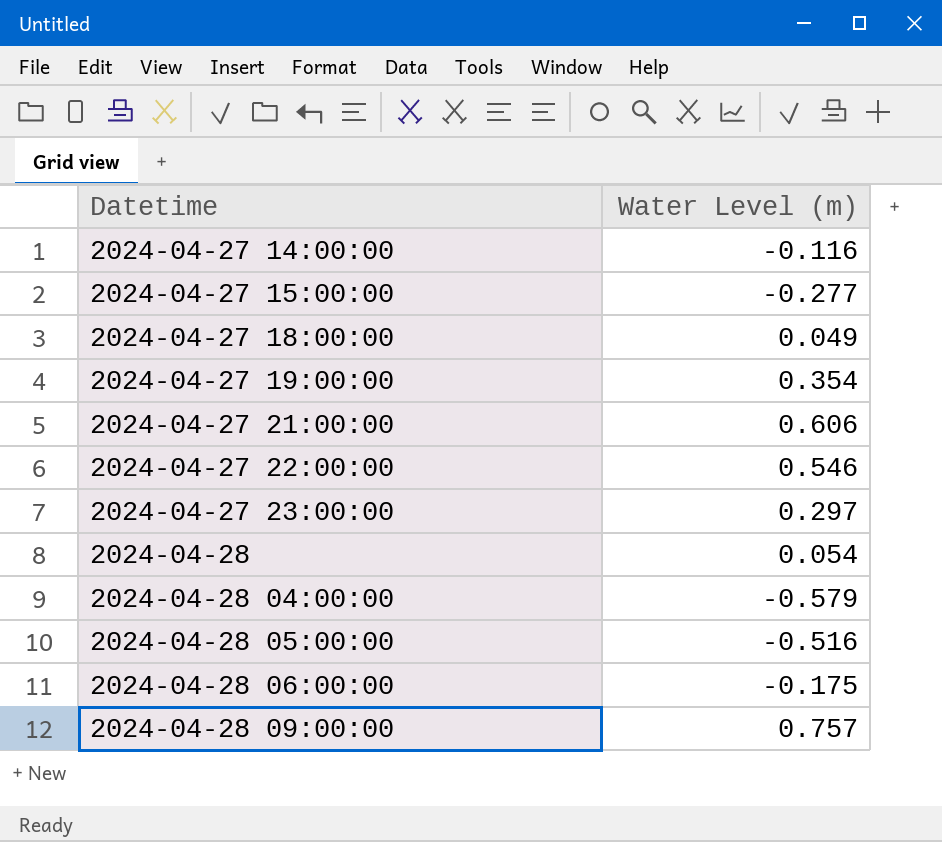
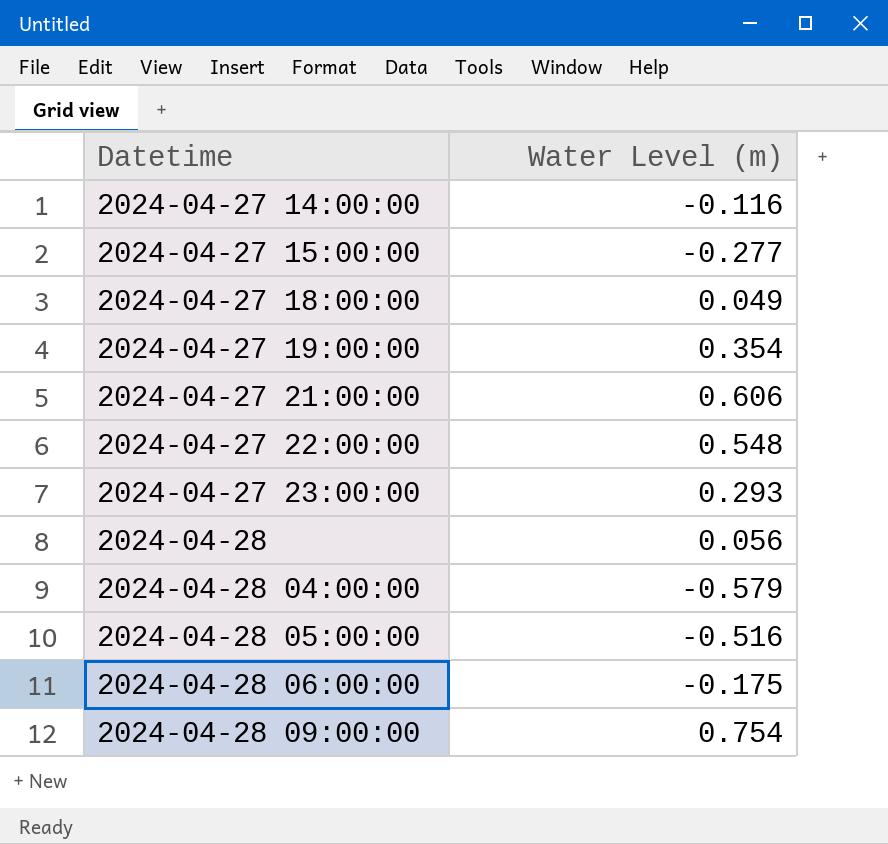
2024-04-27 22:00:00 | Water Level (m): 0.546 -> 0.548
2024-04-27 23:00:00 | Water Level (m): 0.297 -> 0.293
2024-04-28 | Water Level (m): 0.054 -> 0.056
2024-04-28 09:00:00 | Water Level (m): 0.757 -> 0.754

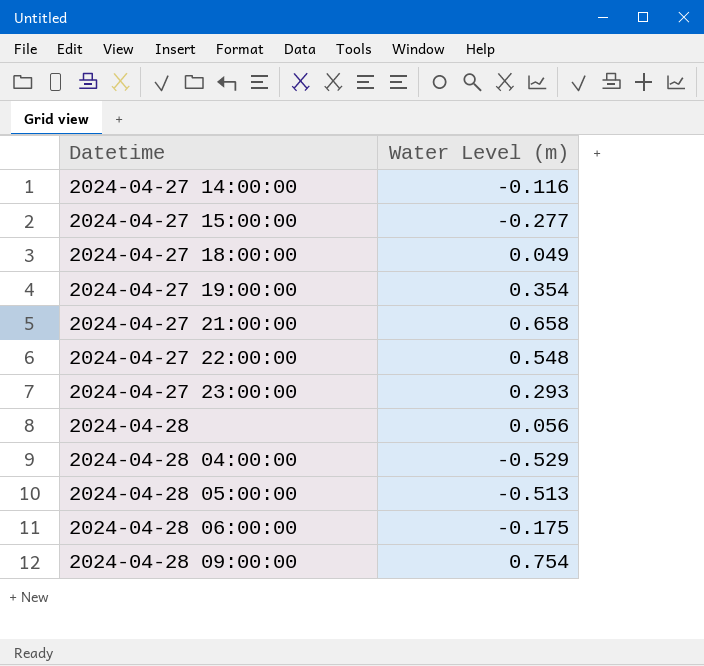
2024-04-27 21:00:00 | Water Level (m): 0.606 -> 0.658
2024-04-28 04:00:00 | Water Level (m): -0.579 -> -0.529
2024-04-28 05:00:00 | Water Level (m): -0.516 -> -0.513

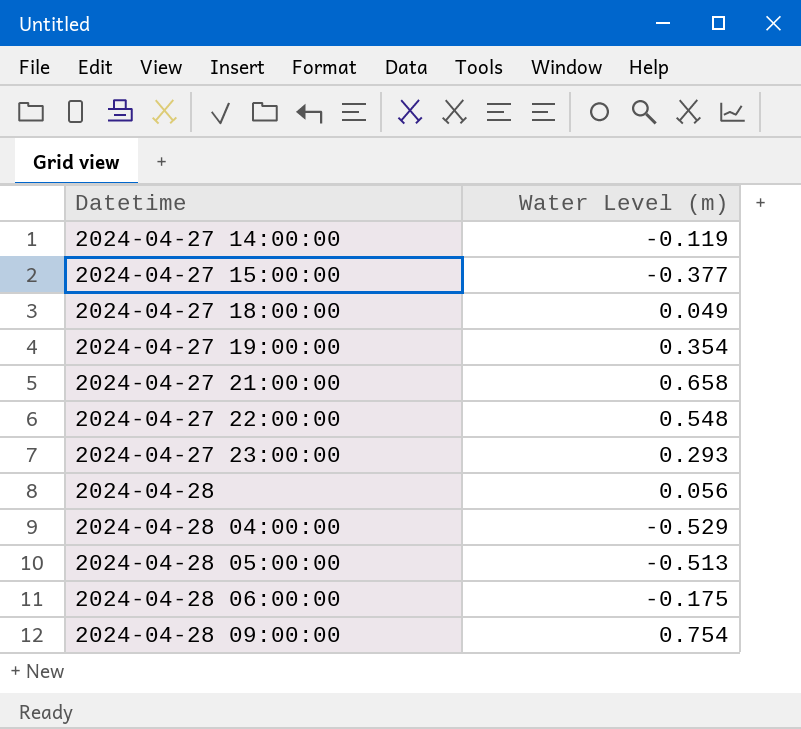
2024-04-27 14:00:00 | Water Level (m): -0.116 -> -0.119
2024-04-27 15:00:00 | Water Level (m): -0.277 -> -0.377

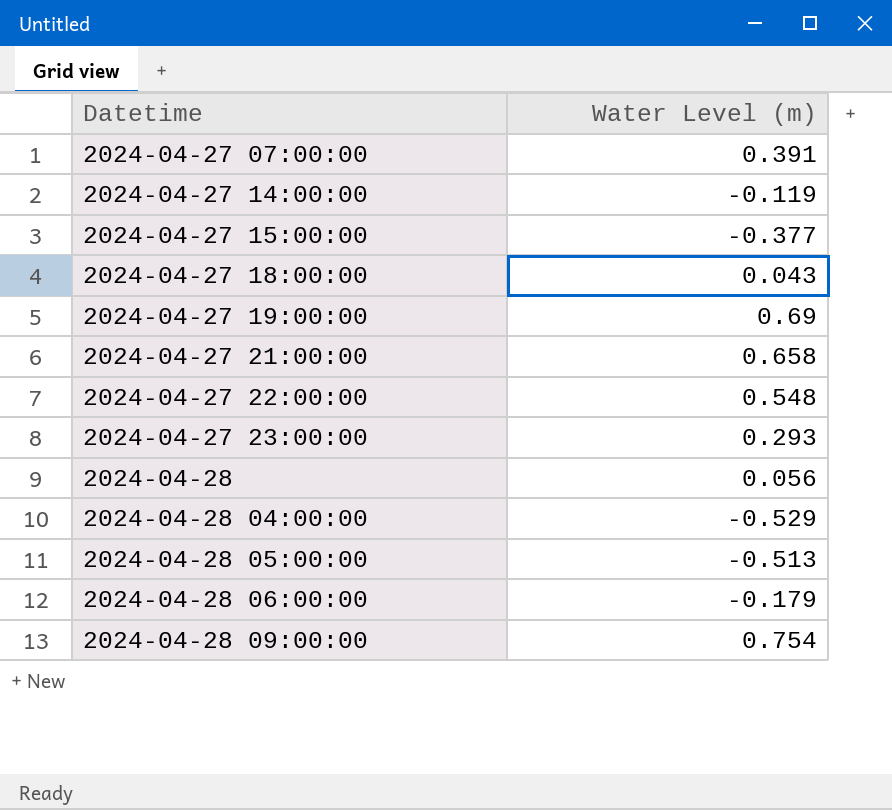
row 2024-04-27 07:00:00: none -> 0.391
2024-04-27 18:00:00 | Water Level (m): 0.049 -> 0.043
2024-04-27 19:00:00 | Water Level (m): 0.354 -> 0.69
2024-04-28 06:00:00 | Water Level (m): -0.175 -> -0.179

